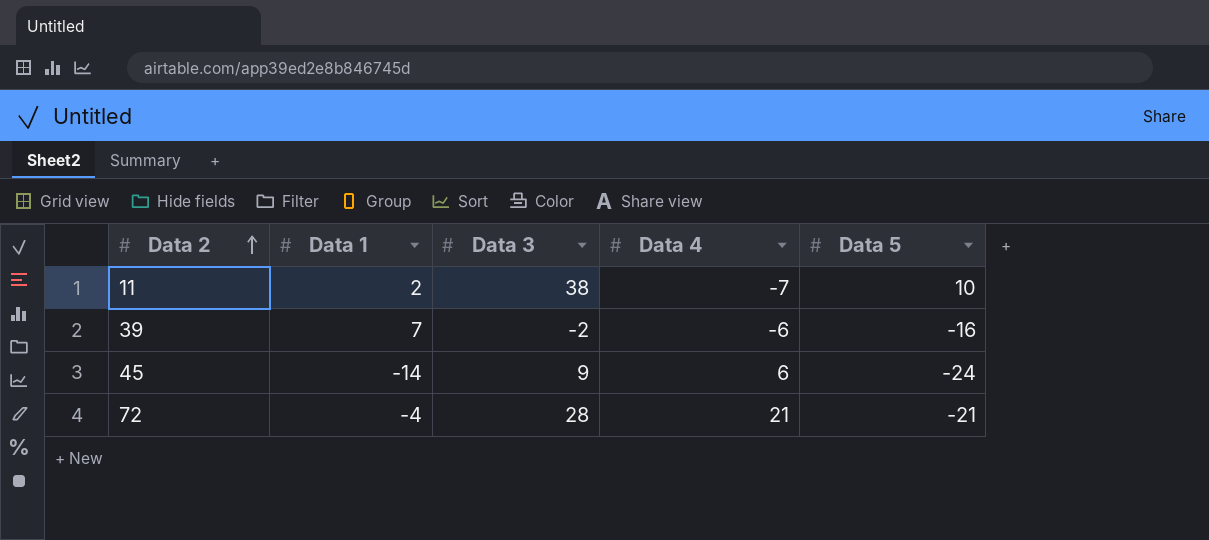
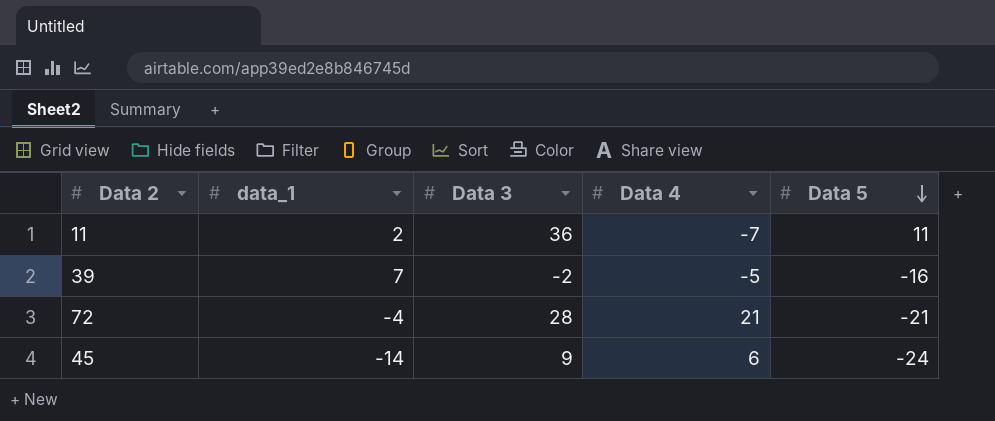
row order: Data 2 ascending -> Data 5 descending
column name: Data 1 -> data_1
11 | Data 3: 38 -> 36
11 | Data 5: 10 -> 11
39 | Data 4: -6 -> -5

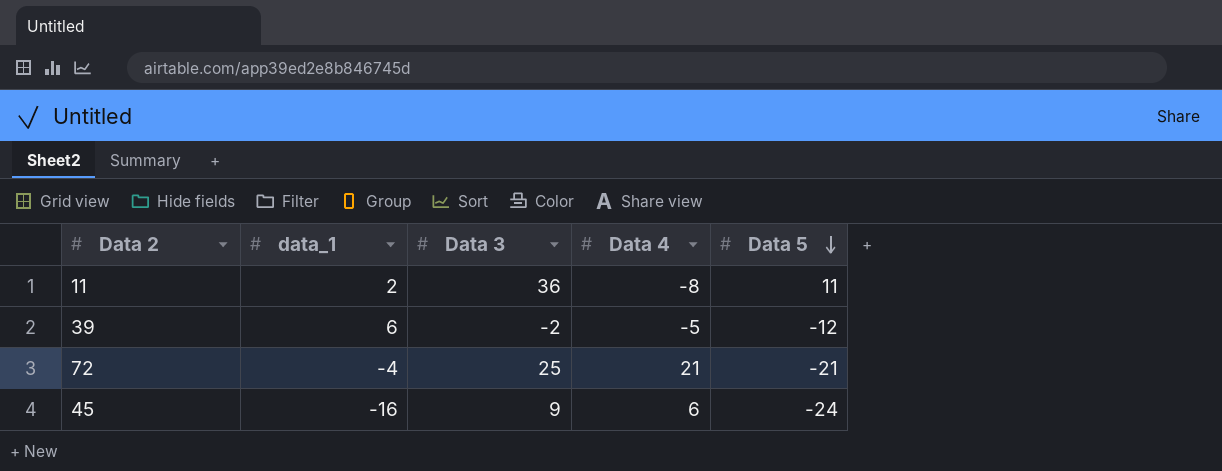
11 | Data 4: -7 -> -8
39 | data_1: 7 -> 6
39 | Data 5: -16 -> -12
72 | Data 3: 28 -> 25
45 | data_1: -14 -> -16

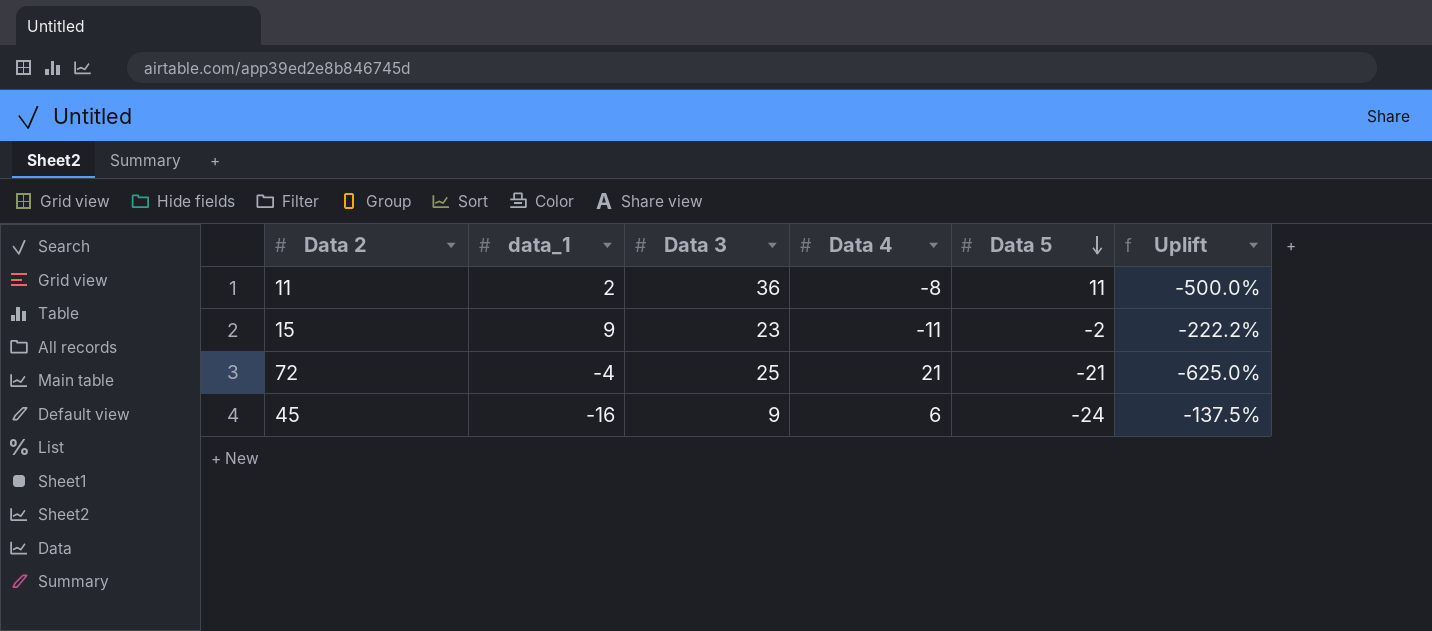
column Uplift | formula: none -> ([Data 4] - [data_1]) / [data_1]
row 39: 6 | -2 | -5 | -12 -> none
row 15: none -> 9 | 23 | -11 | -2 | -222.2%

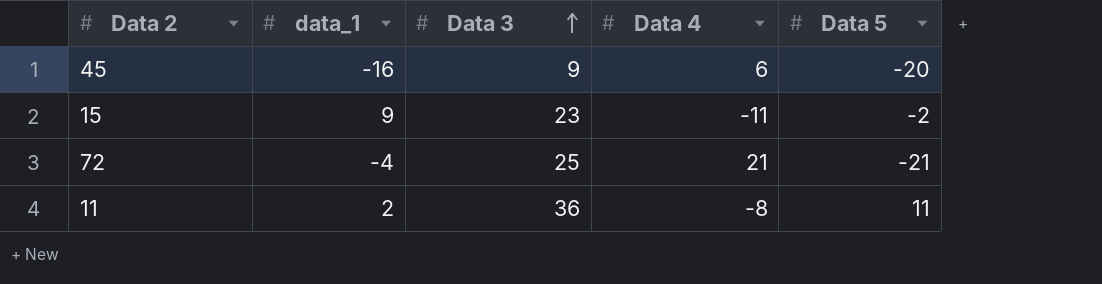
row order: Data 5 descending -> Data 3 ascending
column Uplift | formula: ([Data 4] - [data_1]) / [data_1] -> none
45 | Data 5: -24 -> -20

